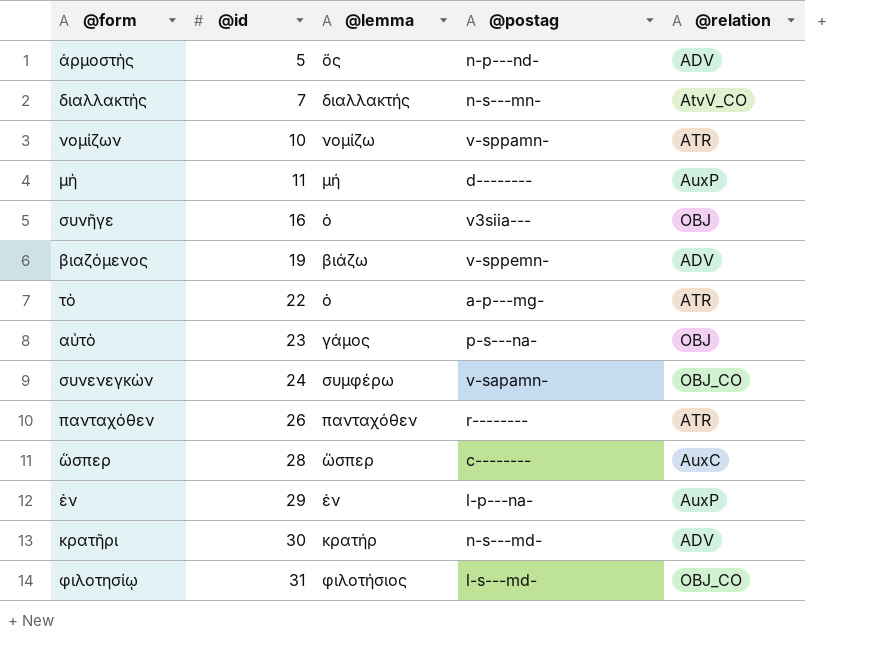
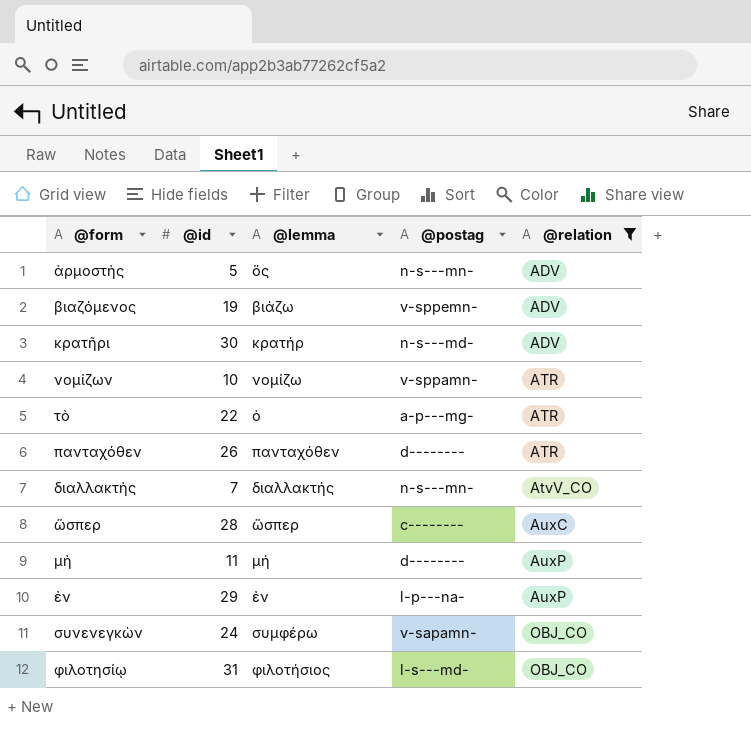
filter: none -> @relation != OBJ
row order: @id ascending -> @relation ascending
ἁρμοστὴς | @postag: n-p---nd- -> n-s---mn-
πανταχόθεν | @postag: r-------- -> d--------

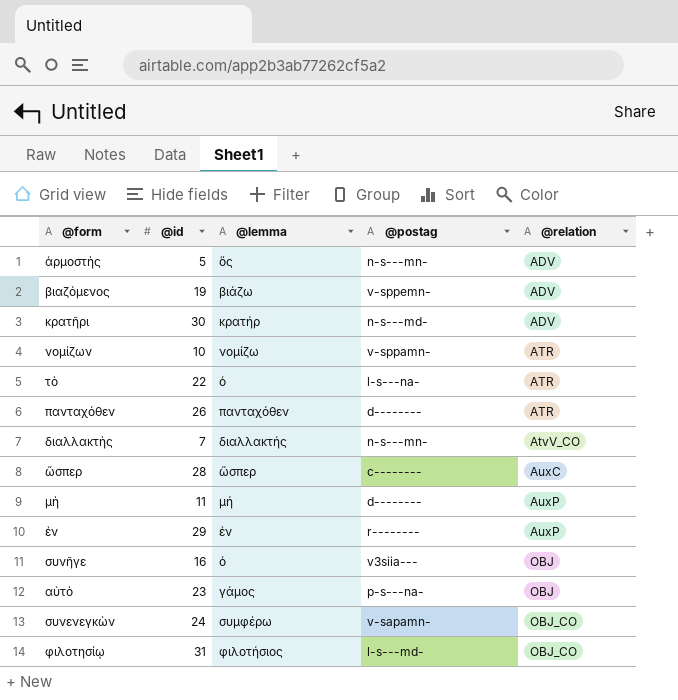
filter: @relation != OBJ -> none
τὸ | @postag: a-p---mg- -> l-s---na-
ἐν | @postag: l-p---na- -> r--------

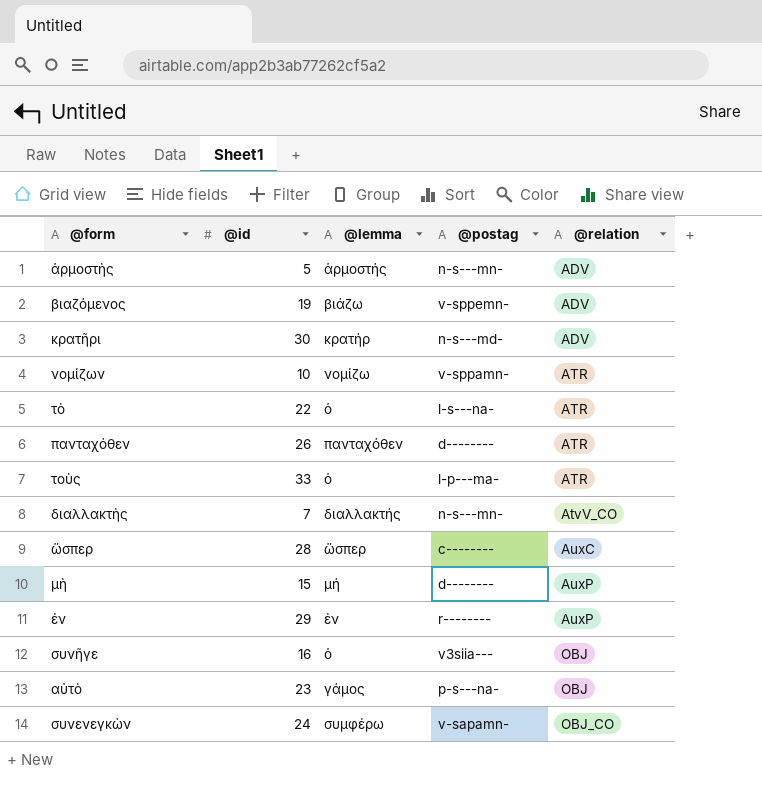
row φιλοτησίῳ: 31 | φιλοτήσιος | l-s---md- | OBJ_CO -> none
ἁρμοστὴς | @lemma: ὅς -> ἁρμοστής
row τοὺς: none -> 33 | ὁ | l-p---ma- | ATR
μὴ | @id: 11 -> 15

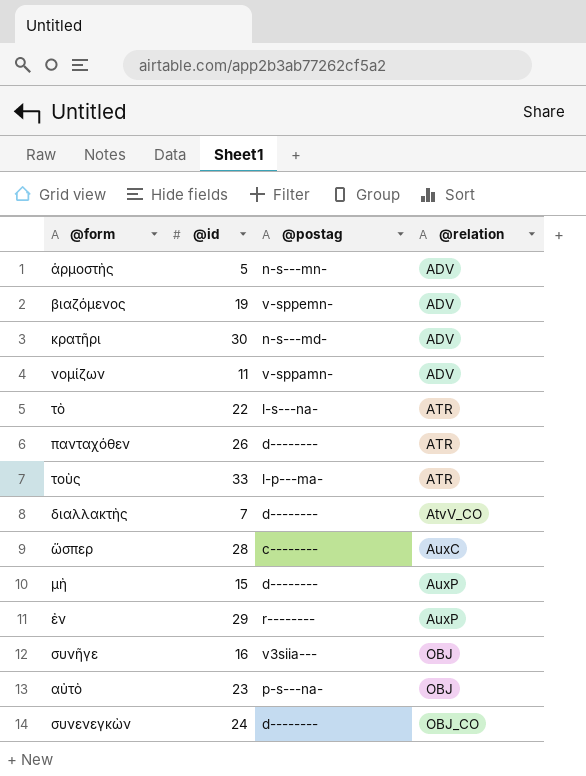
column @lemma | position: 3 -> none
νομίζων | @id: 10 -> 11
νομίζων | @relation: ATR -> ADV
διαλλακτὴς | @postag: n-s---mn- -> d--------
συνενεγκὼν | @postag: v-sapamn- -> d--------

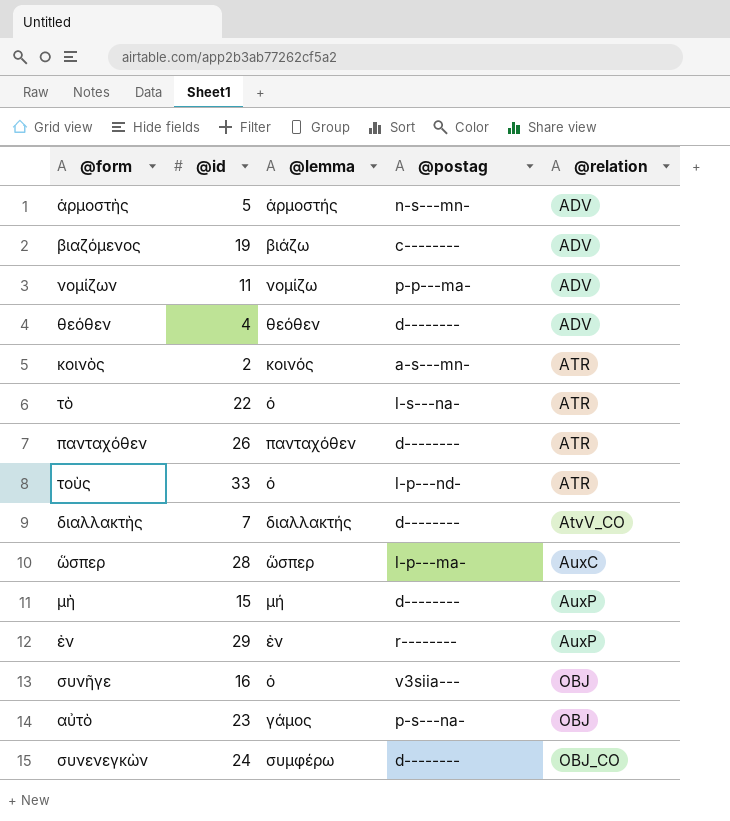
column @lemma | position: none -> 3
row κρατῆρι: 30 | n-s---md- | ADV -> none
βιαζόμενος | @postag: v-sppemn- -> c--------
νομίζων | @postag: v-sppamn- -> p-p---ma-
row θεόθεν: none -> 4 | θεόθεν | d-------- | ADV
row κοινὸς: none -> 2 | κοινός | a-s---mn- | ATR
τοὺς | @postag: l-p---ma- -> l-p---nd-
ὥσπερ | @postag: c-------- -> l-p---ma-

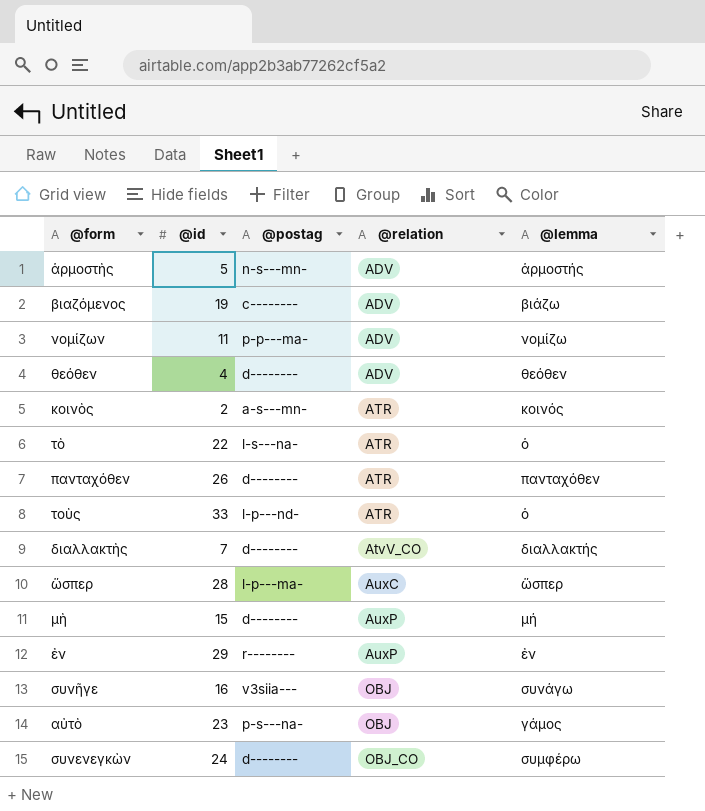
column @lemma | position: 3 -> 5
συνῆγε | @lemma: ὁ -> συνάγω

